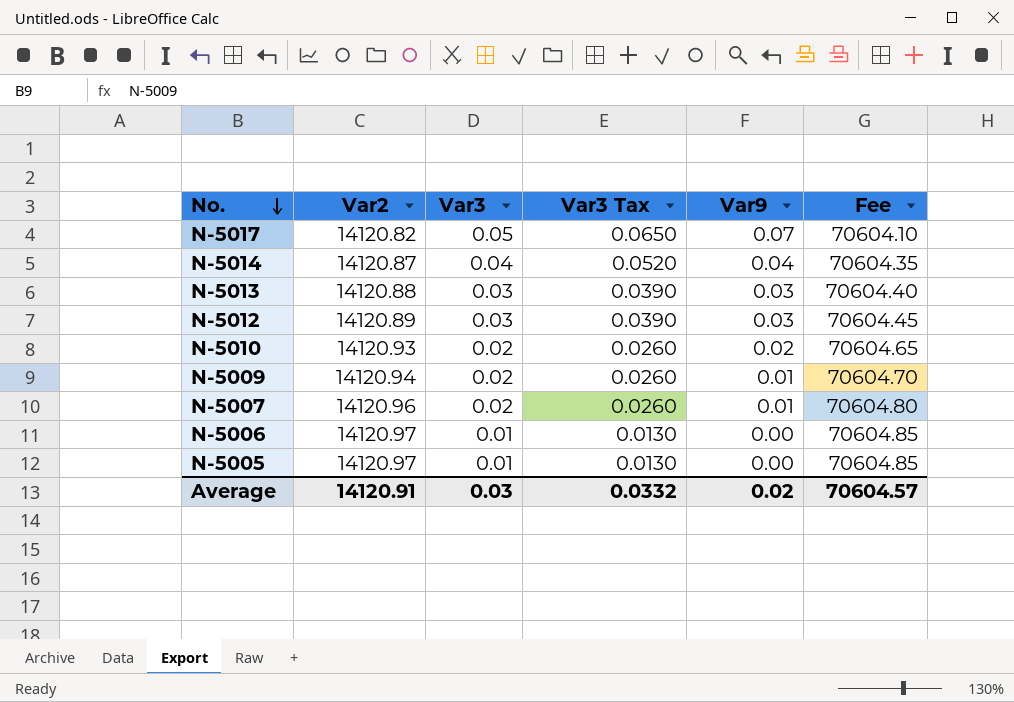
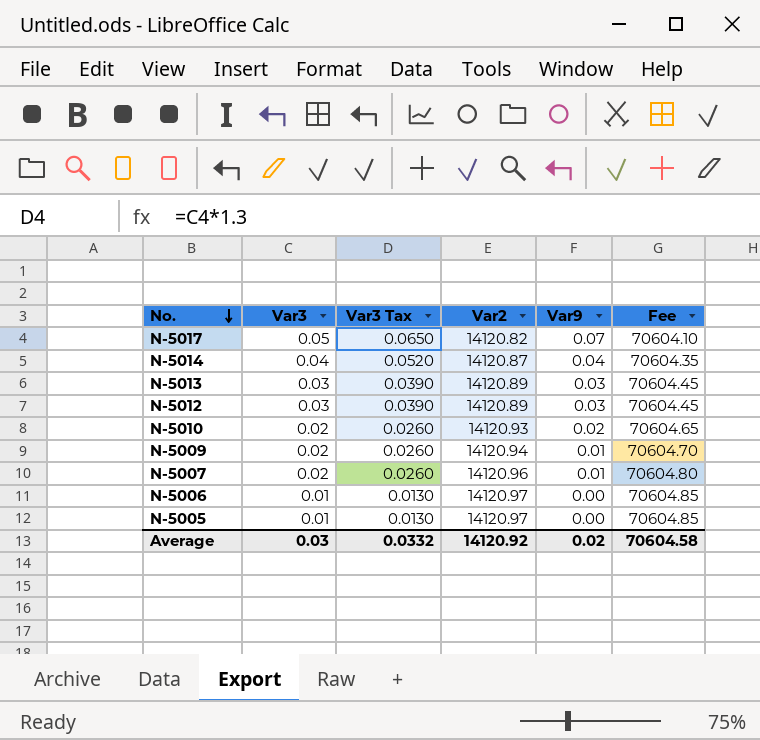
column Var2 | position: 2 -> 4
N-5013 | Var2: 14120.88 -> 14120.89
N-5013 | Fee: 70604.40 -> 70604.45
Average | Var2: 14120.91 -> 14120.92
Average | Fee: 70604.57 -> 70604.58

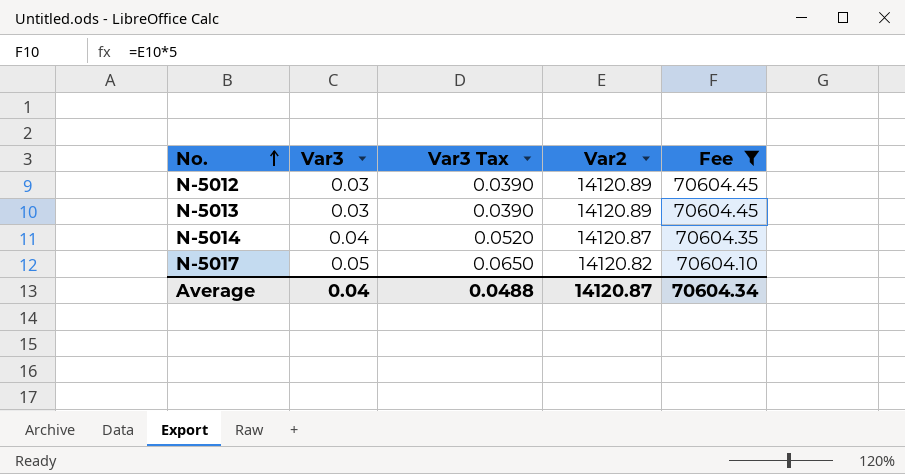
filter: none -> Fee <= 70604.45
row order: No. descending -> No. ascending
column Var9 | position: 5 -> none
Average | Var3: 0.03 -> 0.04
Average | Var3 Tax: 0.0332 -> 0.0488
Average | Var2: 14120.92 -> 14120.87
Average | Fee: 70604.58 -> 70604.34

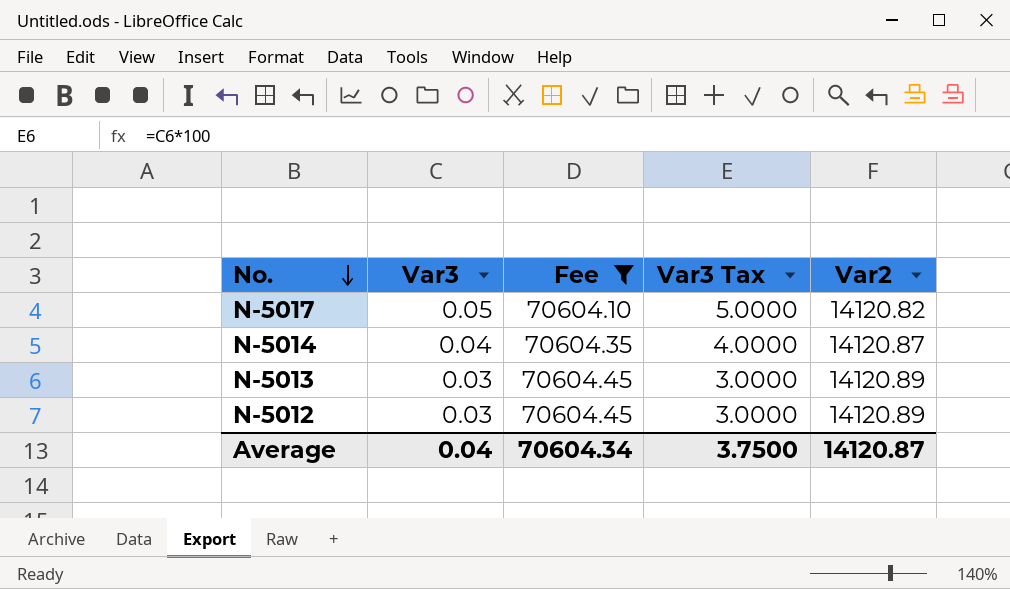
row order: No. ascending -> No. descending
column Fee | position: 5 -> 3
column Var3 Tax | formula: [Var3] * 1.3 -> [Var3] * 100
Average | Var3 Tax: 0.0488 -> 3.7500

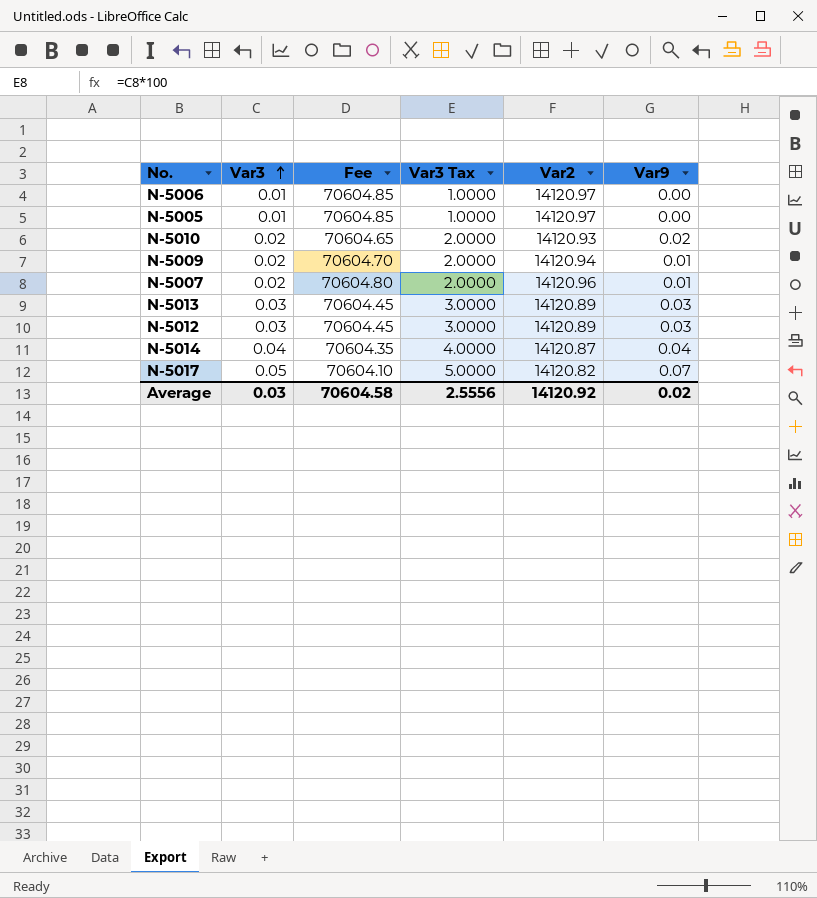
filter: Fee <= 70604.45 -> none
row order: No. descending -> Var3 ascending
column Var9 | position: none -> 6
Average | Var3: 0.04 -> 0.03
Average | Fee: 70604.34 -> 70604.58
Average | Var3 Tax: 3.7500 -> 2.5556
Average | Var2: 14120.87 -> 14120.92

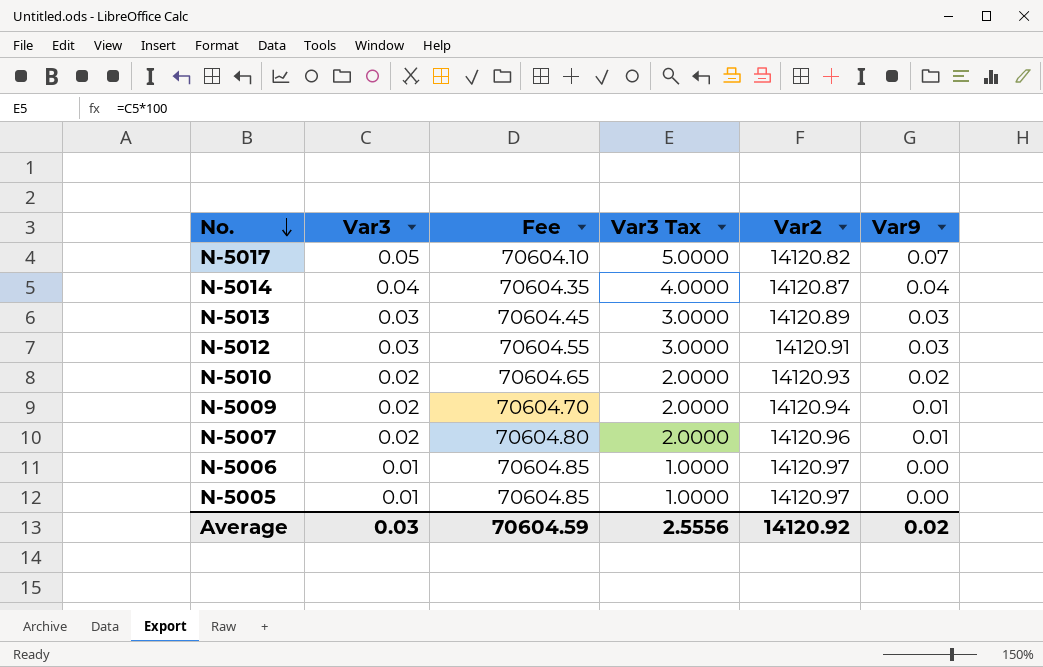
row order: Var3 ascending -> No. descending
N-5012 | Fee: 70604.45 -> 70604.55
N-5012 | Var2: 14120.89 -> 14120.91
Average | Fee: 70604.58 -> 70604.59

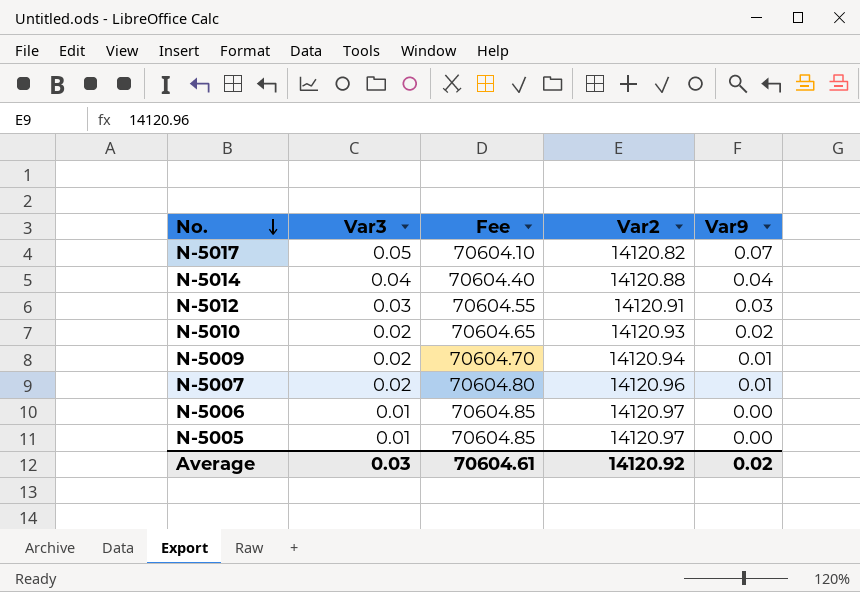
column Var3 Tax | formula: [Var3] * 100 -> none
row N-5013: 0.03 | 70604.45 | 3.0000 | 14120.89 | 0.03 -> none
N-5014 | Fee: 70604.35 -> 70604.40
N-5014 | Var2: 14120.87 -> 14120.88
Average | Fee: 70604.59 -> 70604.61

